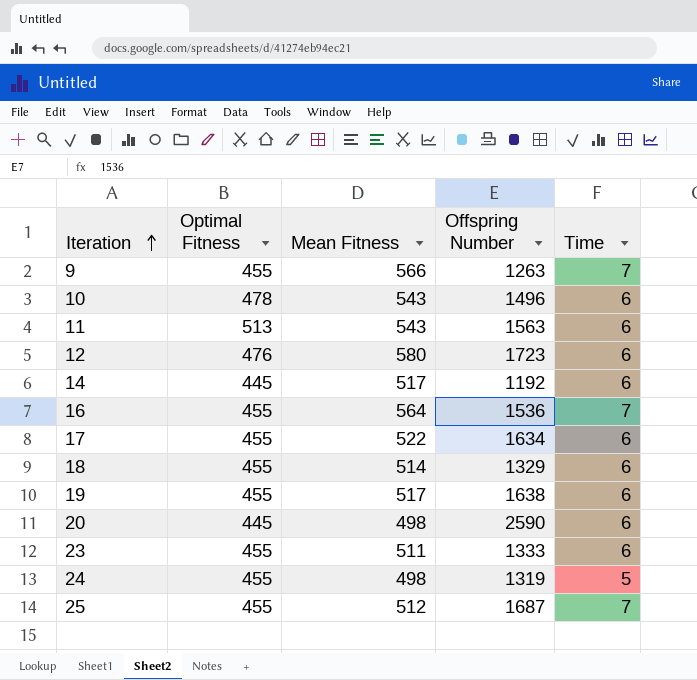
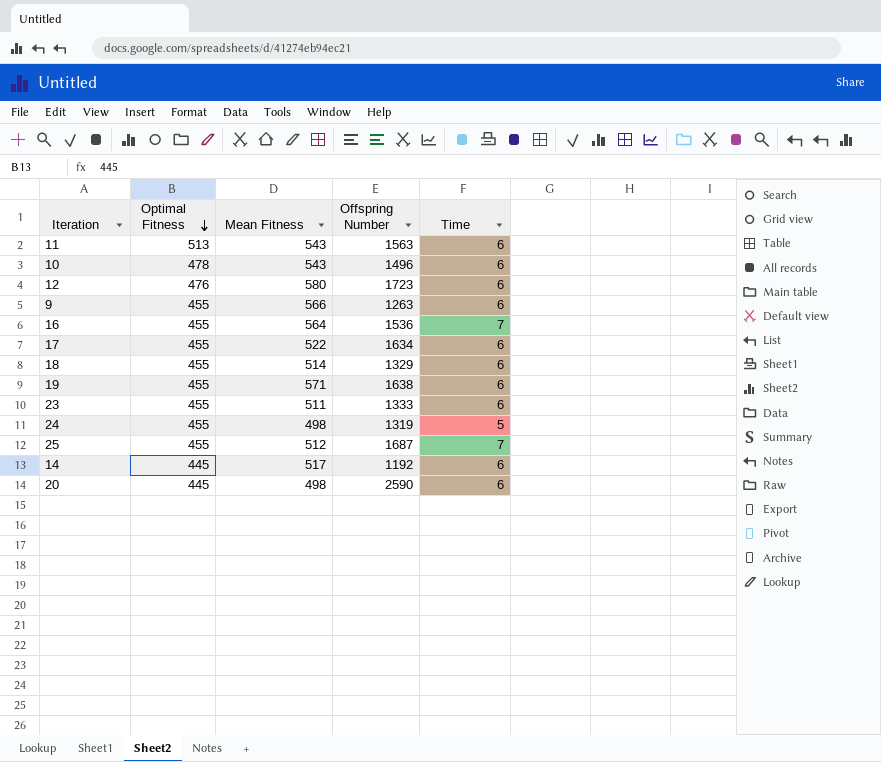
row order: Iteration ascending -> Optimal Fitness descending
9 | Time: 7 -> 6
19 | Mean Fitness: 517 -> 571

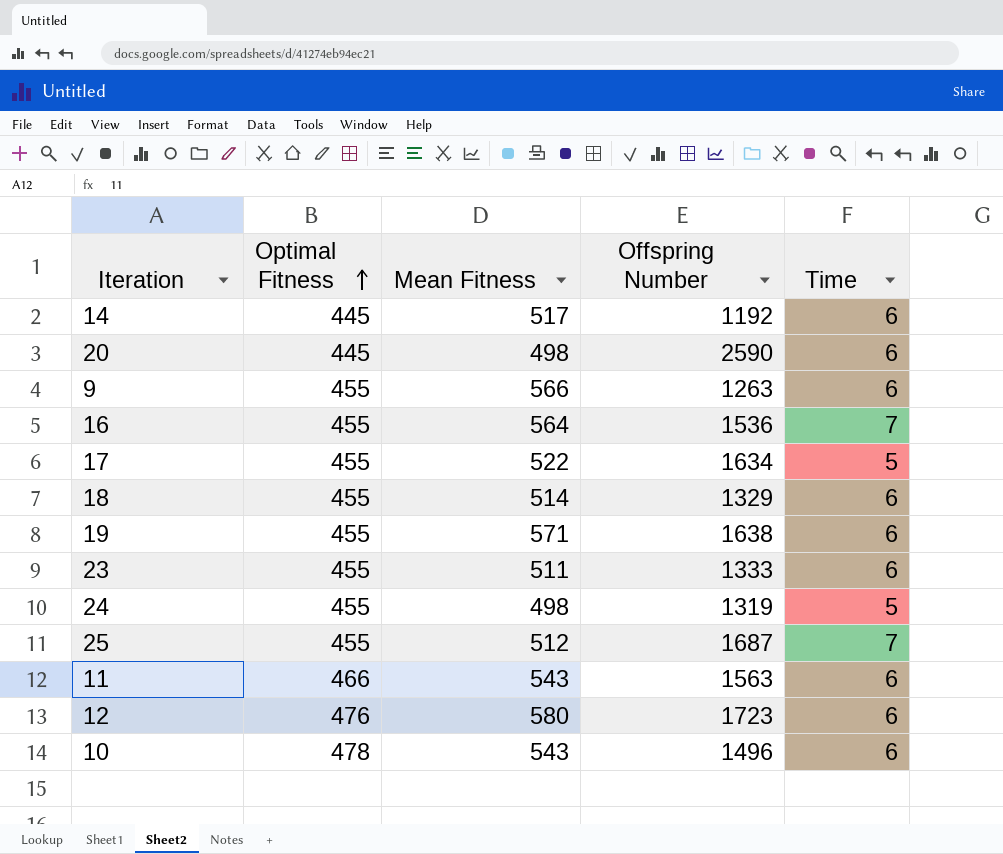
row order: Optimal Fitness descending -> Optimal Fitness ascending
17 | Time: 6 -> 5
11 | Optimal Fitness: 513 -> 466

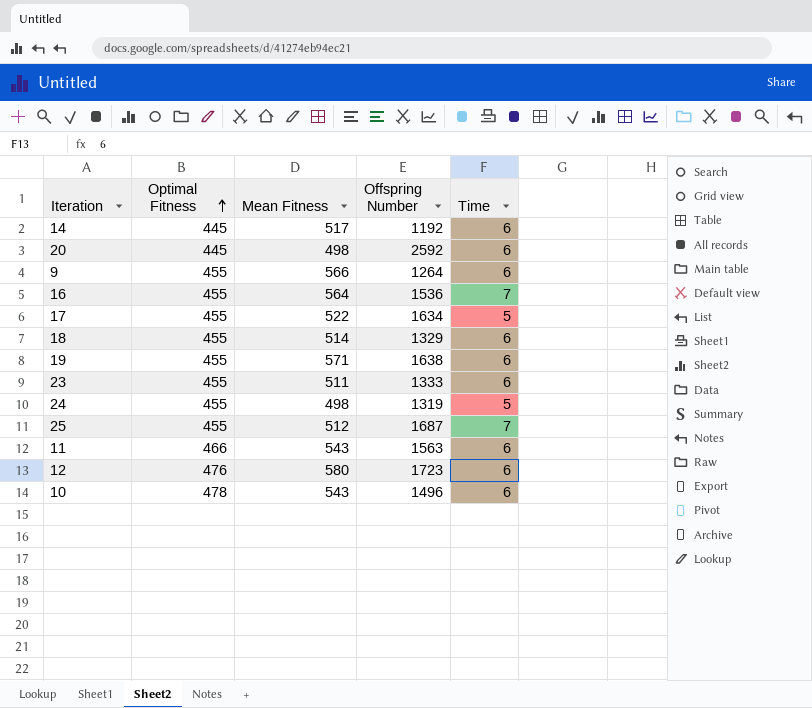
20 | Offspring Number: 2590 -> 2592
9 | Offspring Number: 1263 -> 1264

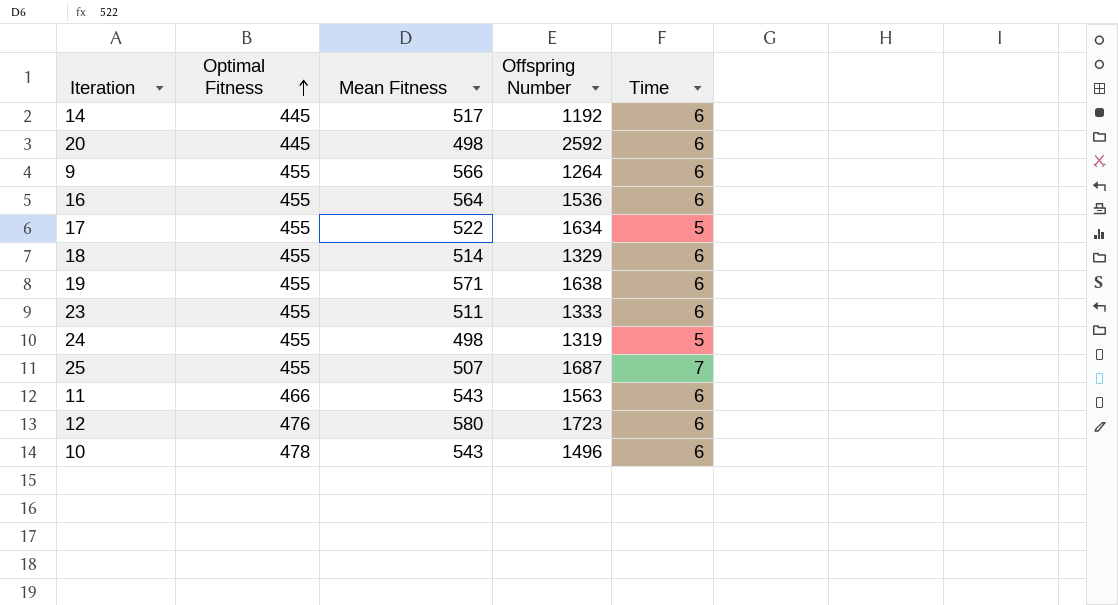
16 | Time: 7 -> 6
25 | Mean Fitness: 512 -> 507

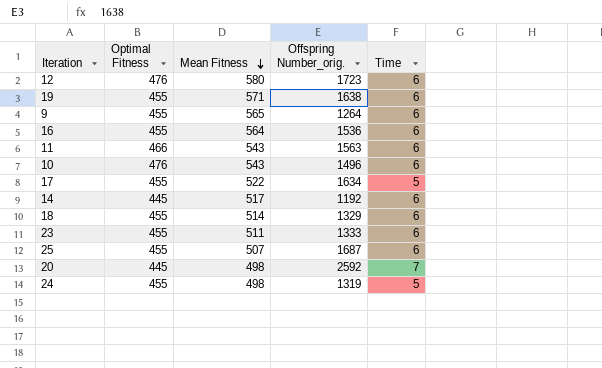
row order: Optimal Fitness ascending -> Mean Fitness descending
column name: Offspring Number -> Offspring Number_orig.
9 | Mean Fitness: 566 -> 565
10 | Optimal Fitness: 478 -> 476
25 | Time: 7 -> 6
20 | Time: 6 -> 7

